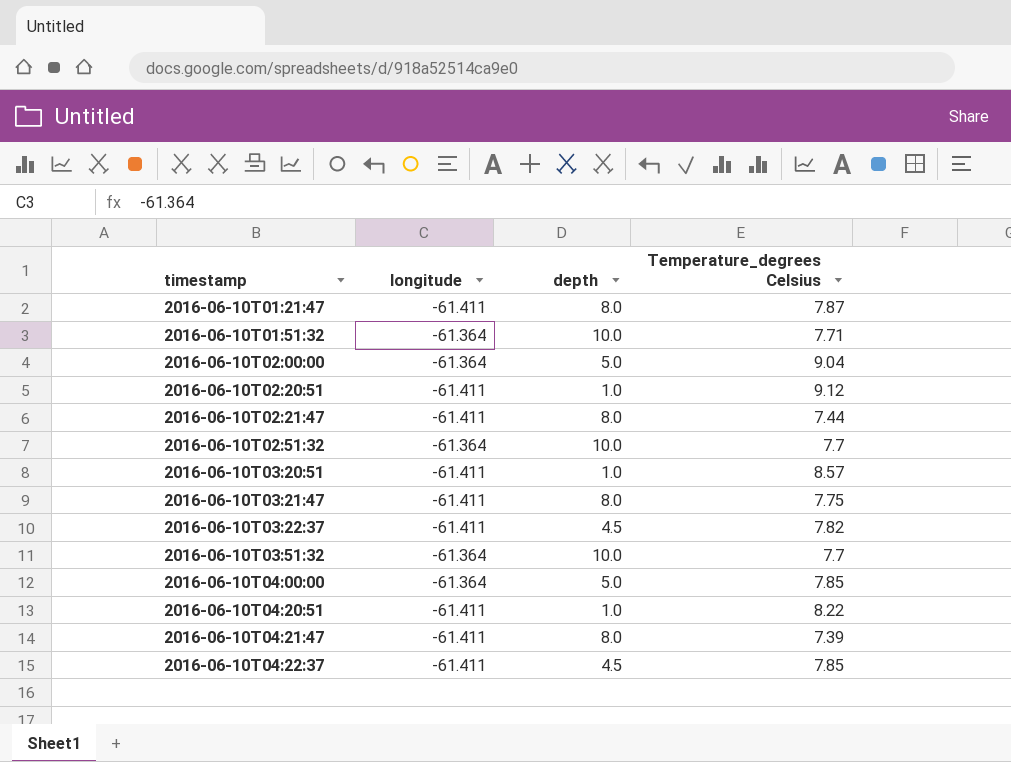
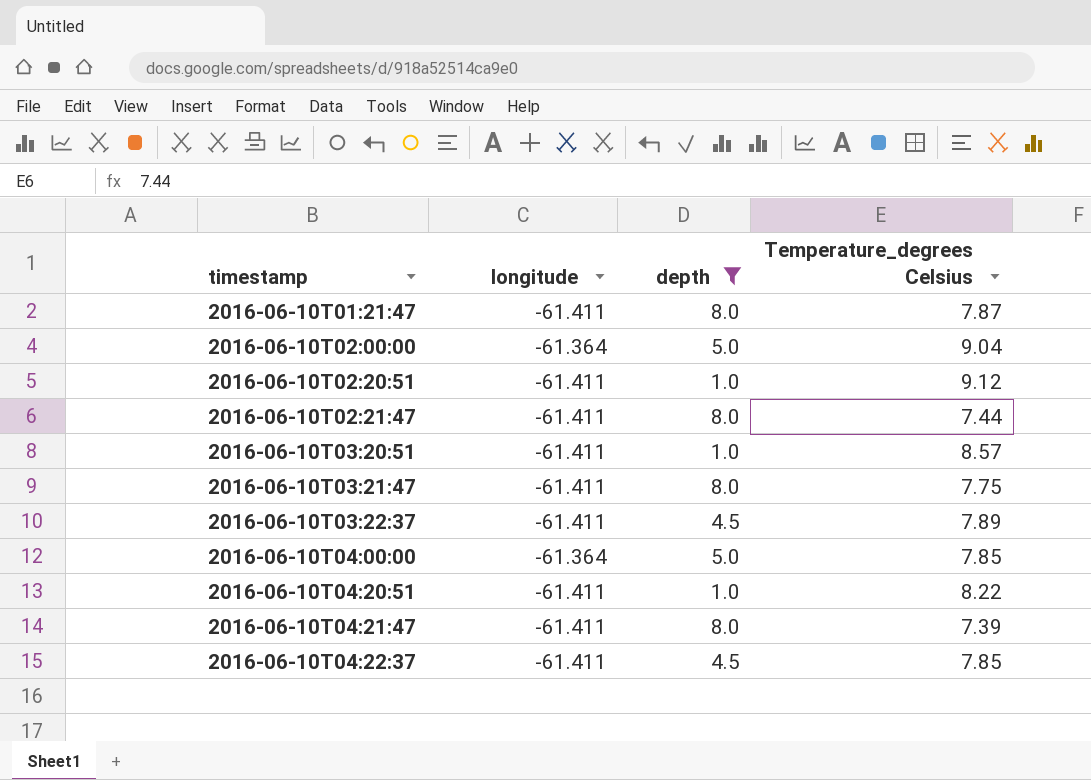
filter: none -> depth != 10.0
2016-06-10T03:22:37 | Temperature_degrees Celsius: 7.82 -> 7.89

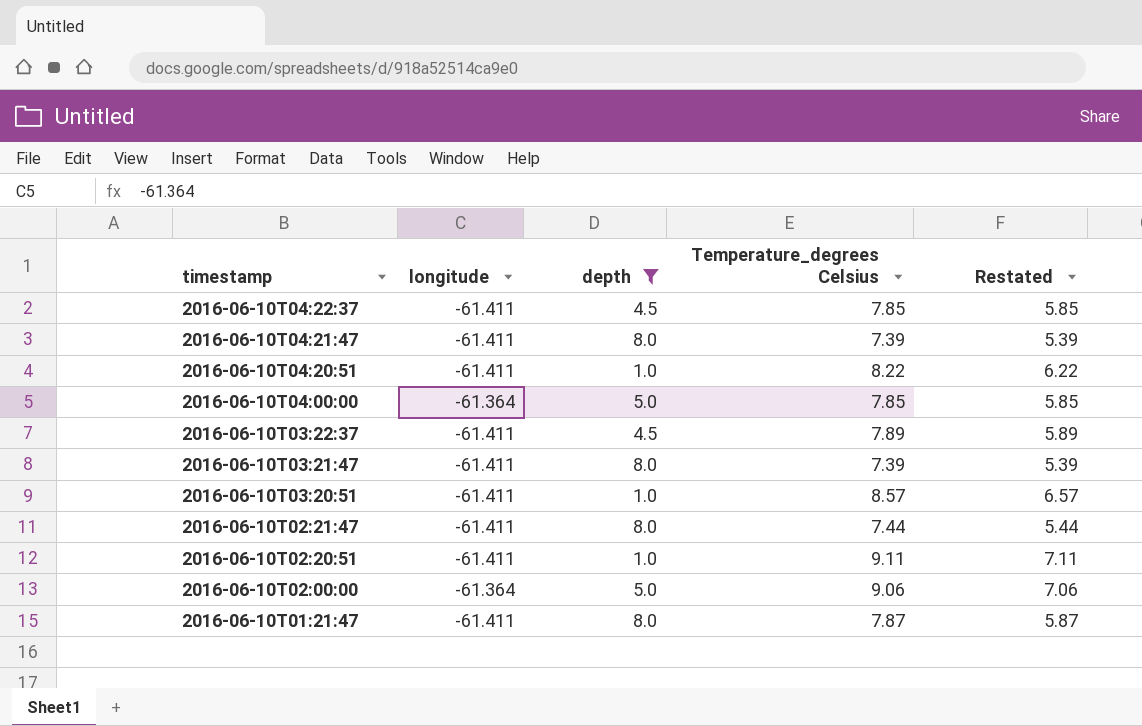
row order: timestamp ascending -> timestamp descending
column Restated | formula: none -> [Temperature_degrees Celsius] - 2
2016-06-10T03:21:47 | Temperature_degrees Celsius: 7.75 -> 7.39
2016-06-10T02:20:51 | Temperature_degrees Celsius: 9.12 -> 9.11
2016-06-10T02:00:00 | Temperature_degrees Celsius: 9.04 -> 9.06

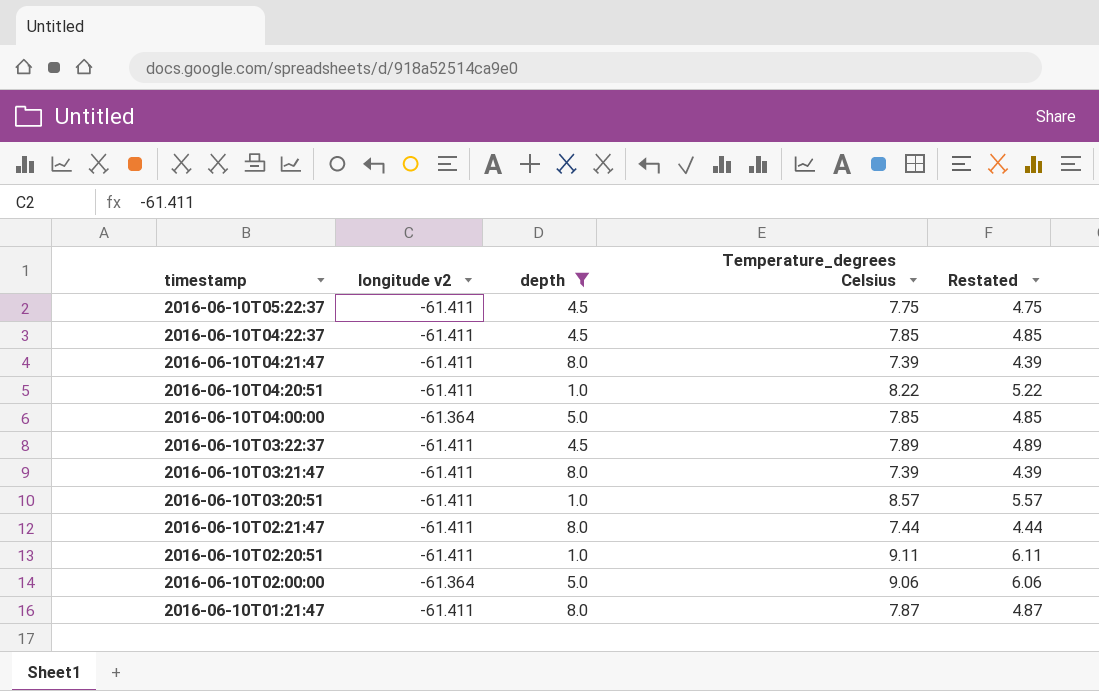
column name: longitude -> longitude v2
column Restated | formula: [Temperature_degrees Celsius] - 2 -> [Temperature_degrees Celsius] - 3
row 2016-06-10T05:22:37: none -> -61.411 | 4.5 | 7.75 | 4.75

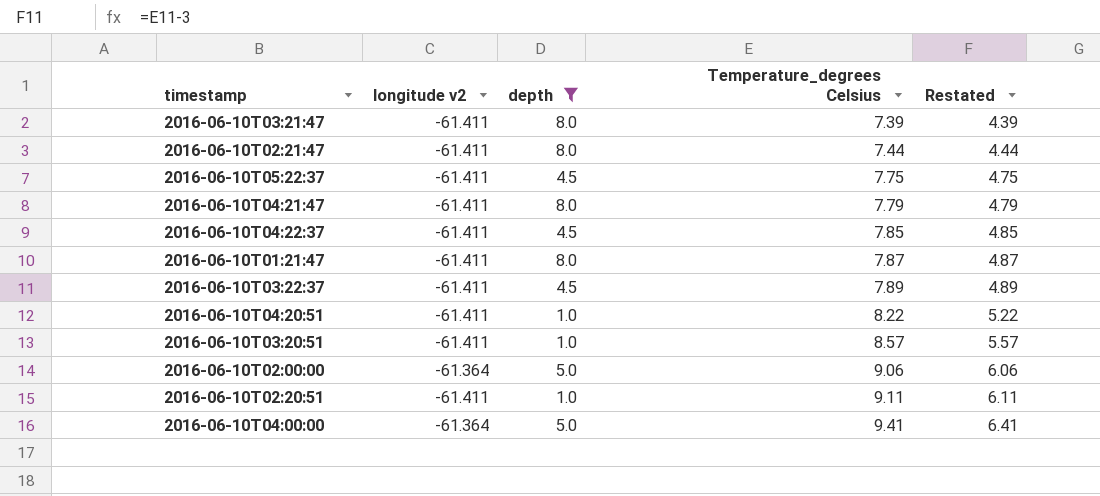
row order: timestamp descending -> Temperature_degrees Celsius ascending
2016-06-10T04:21:47 | Temperature_degrees Celsius: 7.39 -> 7.79
2016-06-10T04:21:47 | Restated: 4.39 -> 4.79
2016-06-10T04:00:00 | Temperature_degrees Celsius: 7.85 -> 9.41
2016-06-10T04:00:00 | Restated: 4.85 -> 6.41

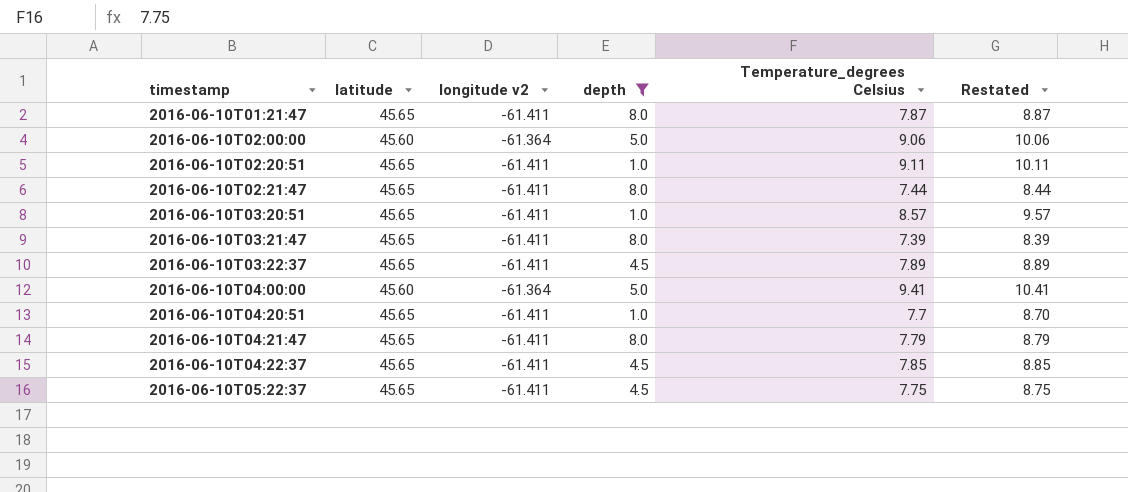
row order: Temperature_degrees Celsius ascending -> timestamp ascending
column latitude | position: none -> 2
column Restated | formula: [Temperature_degrees Celsius] - 3 -> [Temperature_degrees Celsius] + 1
2016-06-10T04:20:51 | Temperature_degrees Celsius: 8.22 -> 7.7

